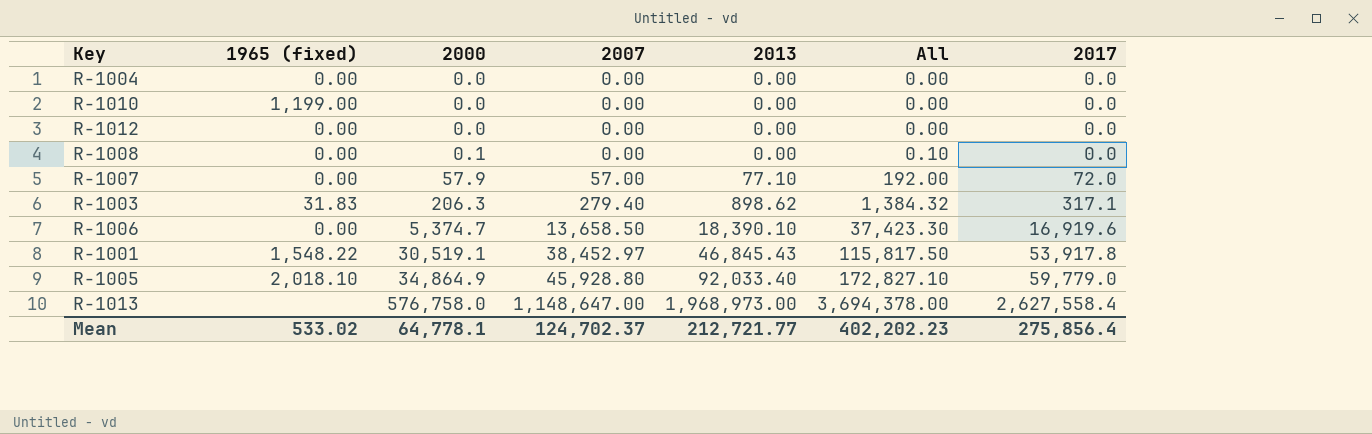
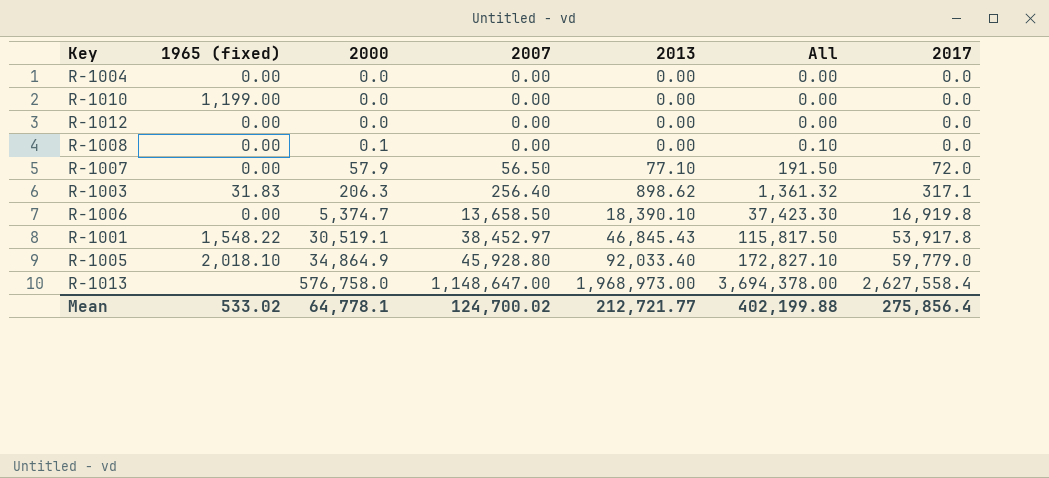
R-1007 | 2007: 57.00 -> 56.50
R-1007 | All: 192.00 -> 191.50
R-1003 | 2007: 279.40 -> 256.40
R-1003 | All: 1,384.32 -> 1,361.32
R-1006 | 2017: 16,919.6 -> 16,919.8
Mean | 2007: 124,702.37 -> 124,700.02
Mean | All: 402,202.23 -> 402,199.88

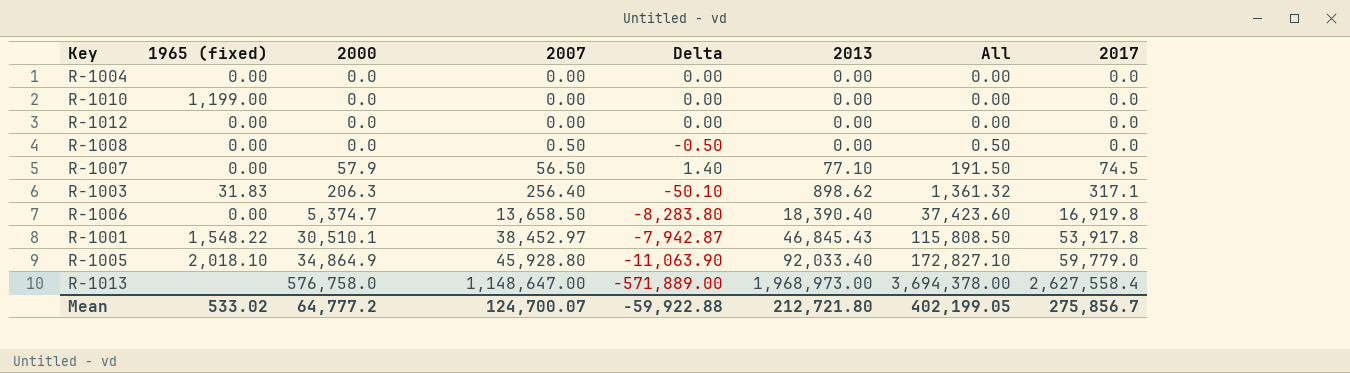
column Delta | formula: none -> [2000] - [2007]
R-1008 | 2000: 0.1 -> 0.0
R-1008 | 2007: 0.00 -> 0.50
R-1008 | All: 0.10 -> 0.50
R-1007 | 2017: 72.0 -> 74.5
R-1006 | 2013: 18,390.10 -> 18,390.40
R-1006 | All: 37,423.30 -> 37,423.60
R-1001 | 2000: 30,519.1 -> 30,510.1
R-1001 | All: 115,817.50 -> 115,808.50
Mean | 2000: 64,778.1 -> 64,777.2
Mean | 2007: 124,700.02 -> 124,700.07
Mean | 2013: 212,721.77 -> 212,721.80
Mean | All: 402,199.88 -> 402,199.05
Mean | 2017: 275,856.4 -> 275,856.7

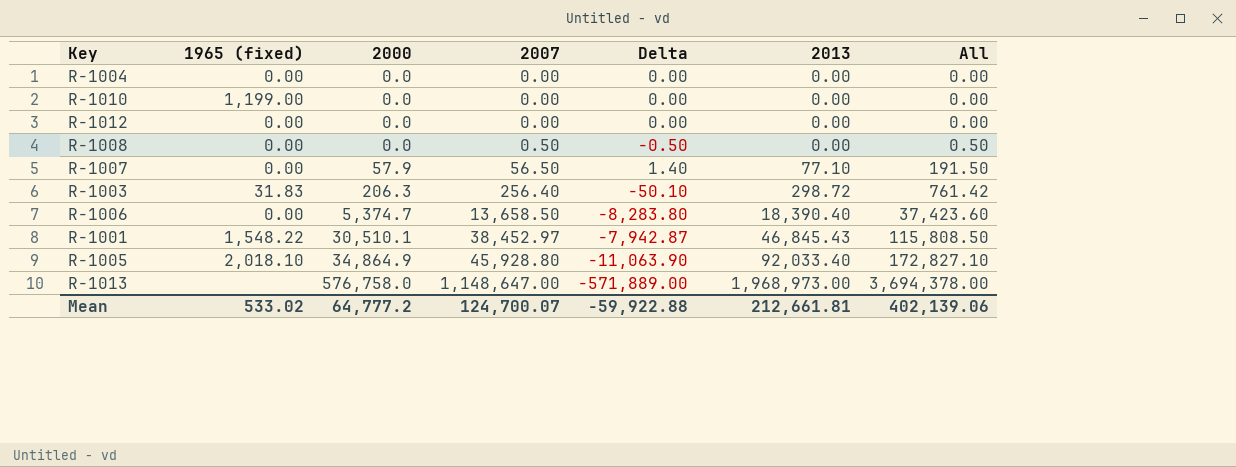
column 2017 | position: 8 -> none
R-1003 | 2013: 898.62 -> 298.72
R-1003 | All: 1,361.32 -> 761.42
Mean | 2013: 212,721.80 -> 212,661.81
Mean | All: 402,199.05 -> 402,139.06

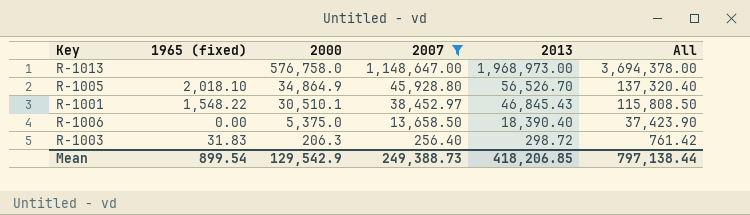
filter: none -> 2007 >= 256.40
row order: 2000 ascending -> 2000 descending
column Delta | formula: [2000] - [2007] -> none
R-1005 | 2013: 92,033.40 -> 56,526.70
R-1005 | All: 172,827.10 -> 137,320.40
R-1006 | 2000: 5,374.7 -> 5,375.0
R-1006 | All: 37,423.60 -> 37,423.90
Mean | 1965 (fixed): 533.02 -> 899.54
Mean | 2000: 64,777.2 -> 129,542.9
Mean | 2007: 124,700.07 -> 249,388.73
Mean | 2013: 212,661.81 -> 418,206.85
Mean | All: 402,139.06 -> 797,138.44

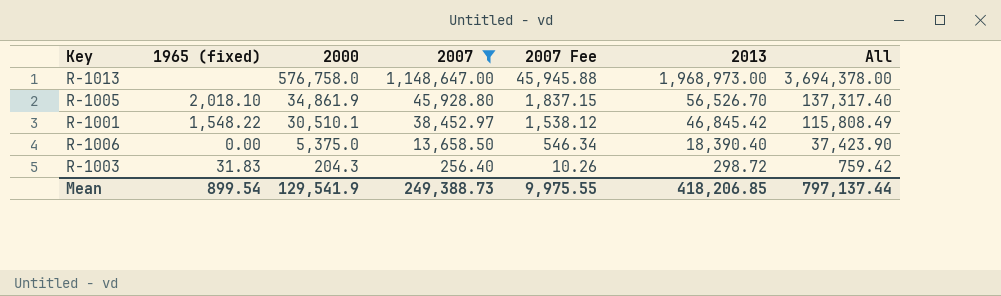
column 2007 Fee | formula: none -> [2007] * 0.04
R-1005 | 2000: 34,864.9 -> 34,861.9
R-1005 | All: 137,320.40 -> 137,317.40
R-1001 | 2013: 46,845.43 -> 46,845.42
R-1001 | All: 115,808.50 -> 115,808.49
R-1003 | 2000: 206.3 -> 204.3
R-1003 | All: 761.42 -> 759.42
Mean | 2000: 129,542.9 -> 129,541.9
Mean | All: 797,138.44 -> 797,137.44

